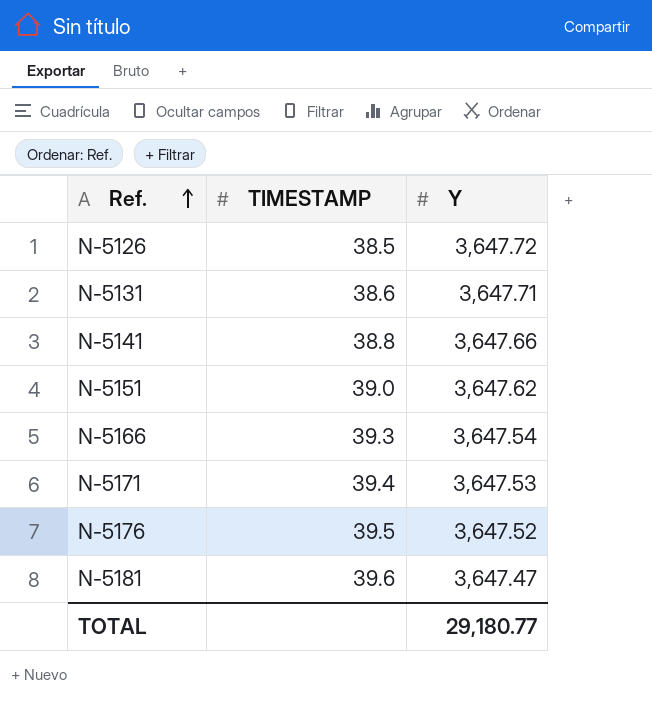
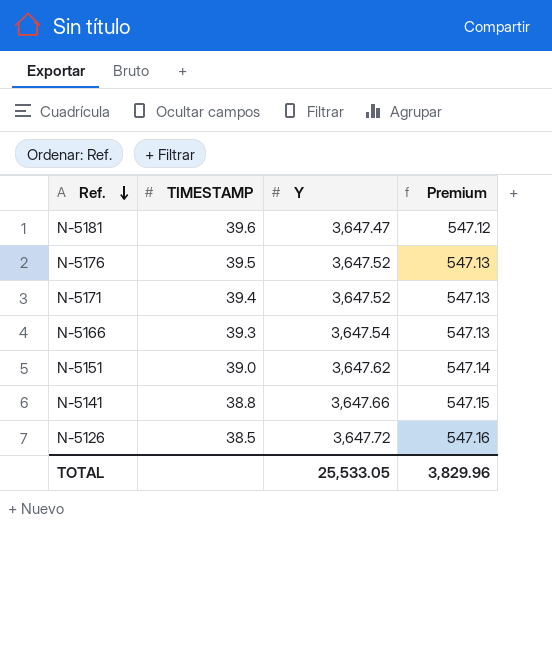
row order: Ref. ascending -> Ref. descending
column Premium | formula: none -> [Y] * 0.15
row N-5131: 38.6 | 3,647.71 -> none
N-5171 | Y: 3,647.53 -> 3,647.52
TOTAL | Y: 29,180.77 -> 25,533.05

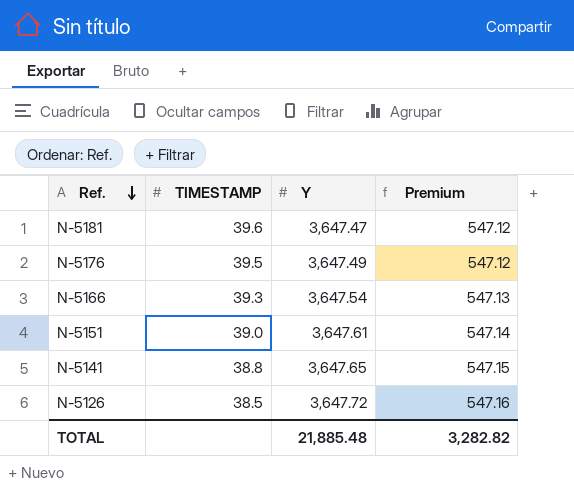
row N-5171: 39.4 | 3,647.52 | 547.13 -> none
N-5176 | Y: 3,647.52 -> 3,647.49
N-5176 | Premium: 547.13 -> 547.12
N-5151 | Y: 3,647.62 -> 3,647.61
N-5141 | Y: 3,647.66 -> 3,647.65
TOTAL | Y: 25,533.05 -> 21,885.48
TOTAL | Premium: 3,829.96 -> 3,282.82

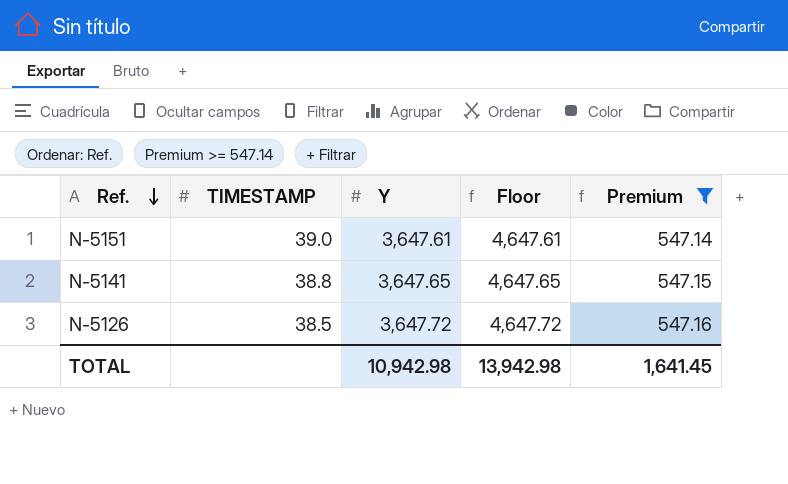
filter: none -> Premium >= 547.14
column Floor | formula: none -> [Y] + 1000
TOTAL | Y: 21,885.48 -> 10,942.98
TOTAL | Premium: 3,282.82 -> 1,641.45

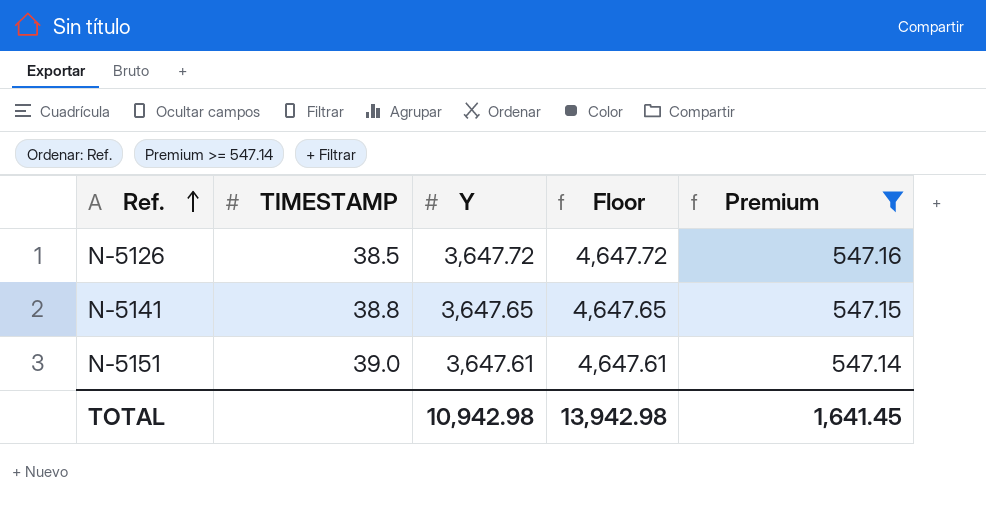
row order: Ref. descending -> Ref. ascending

